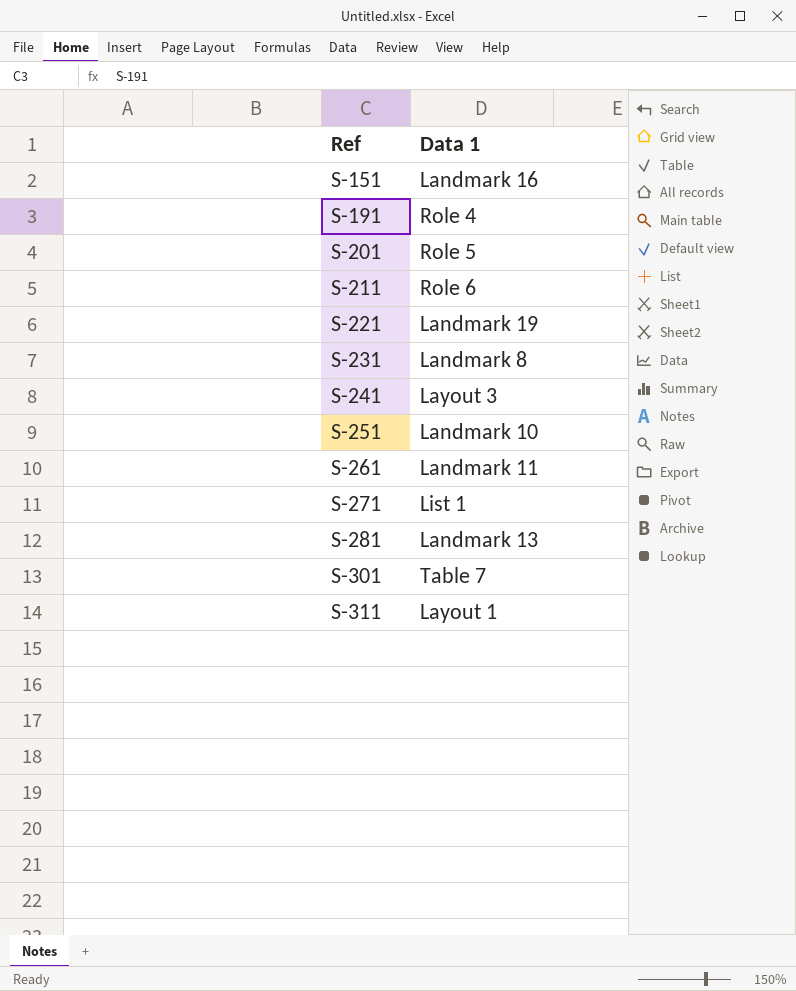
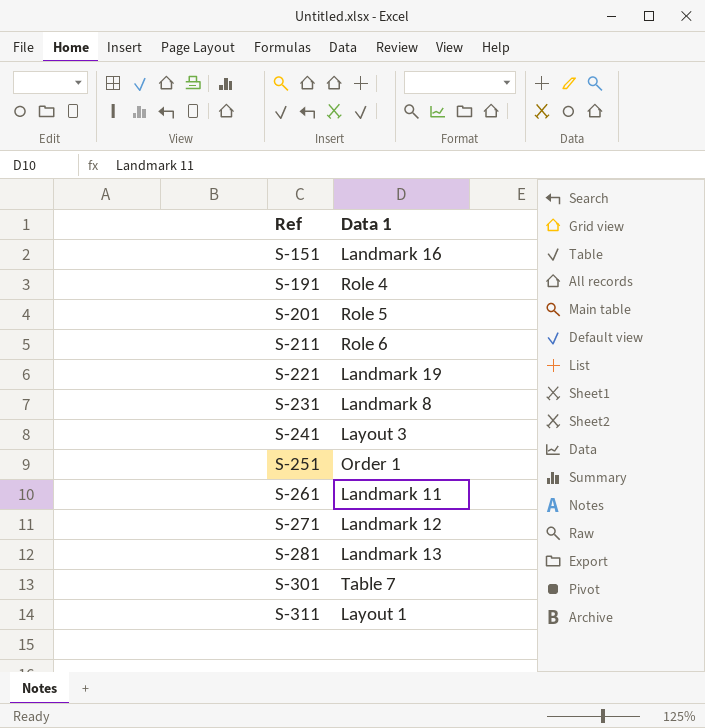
S-251 | Data 1: Landmark 10 -> Order 1
S-271 | Data 1: List 1 -> Landmark 12

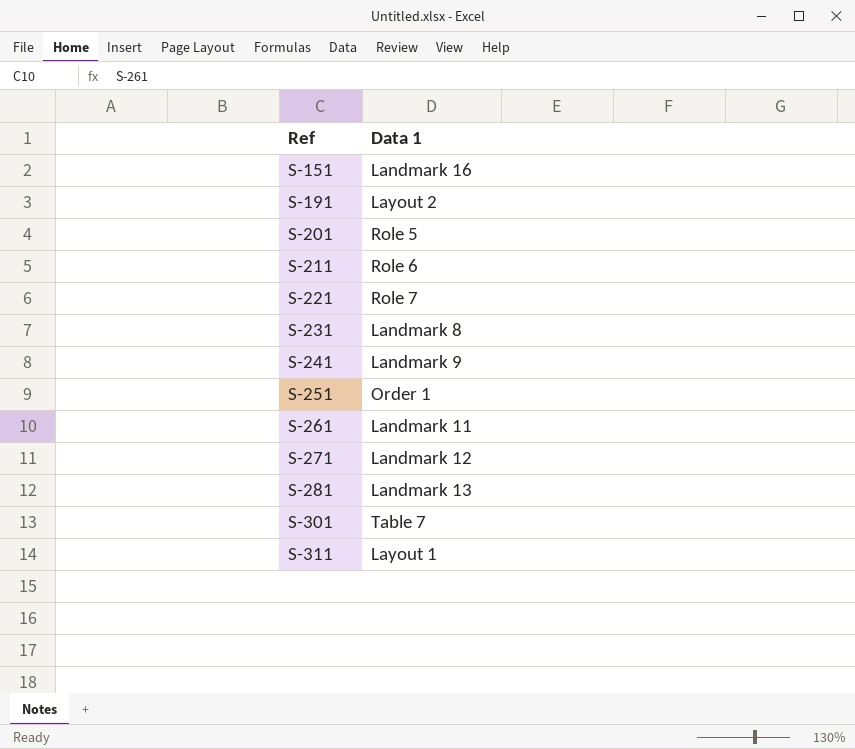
S-191 | Data 1: Role 4 -> Layout 2
S-221 | Data 1: Landmark 19 -> Role 7
S-241 | Data 1: Layout 3 -> Landmark 9

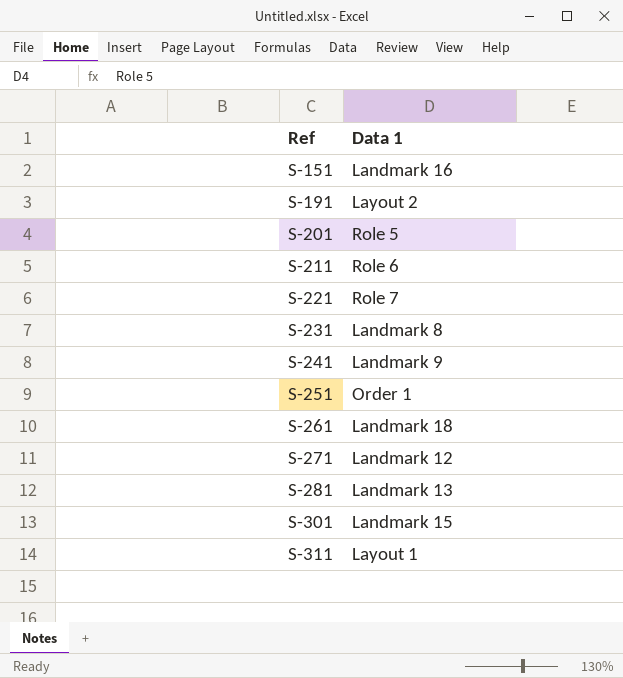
S-261 | Data 1: Landmark 11 -> Landmark 18
S-301 | Data 1: Table 7 -> Landmark 15

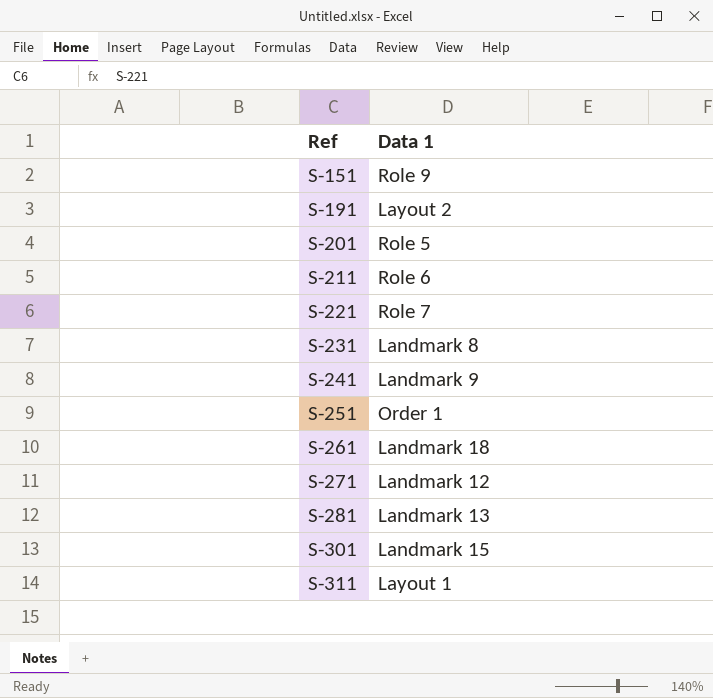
S-151 | Data 1: Landmark 16 -> Role 9

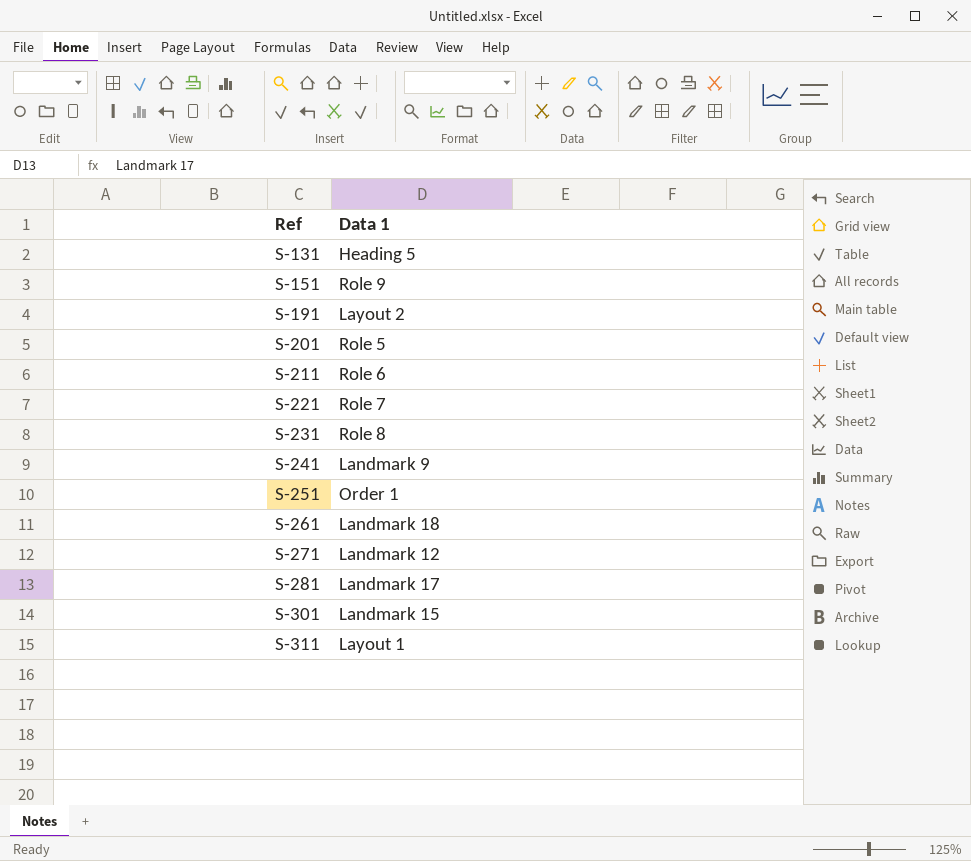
row S-131: none -> Heading 5
S-231 | Data 1: Landmark 8 -> Role 8
S-281 | Data 1: Landmark 13 -> Landmark 17

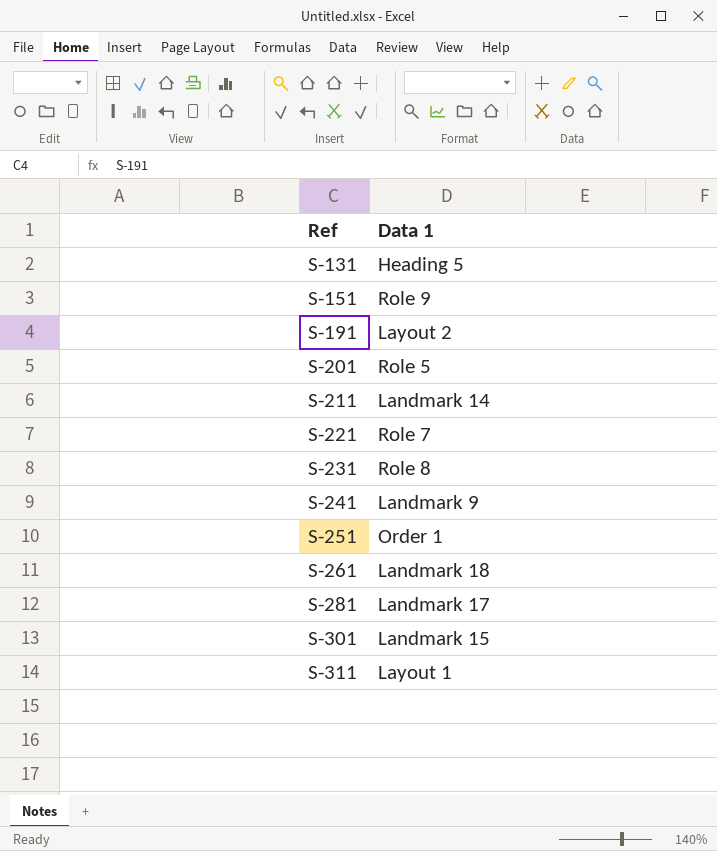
row S-271: Landmark 12 -> none
S-211 | Data 1: Role 6 -> Landmark 14

